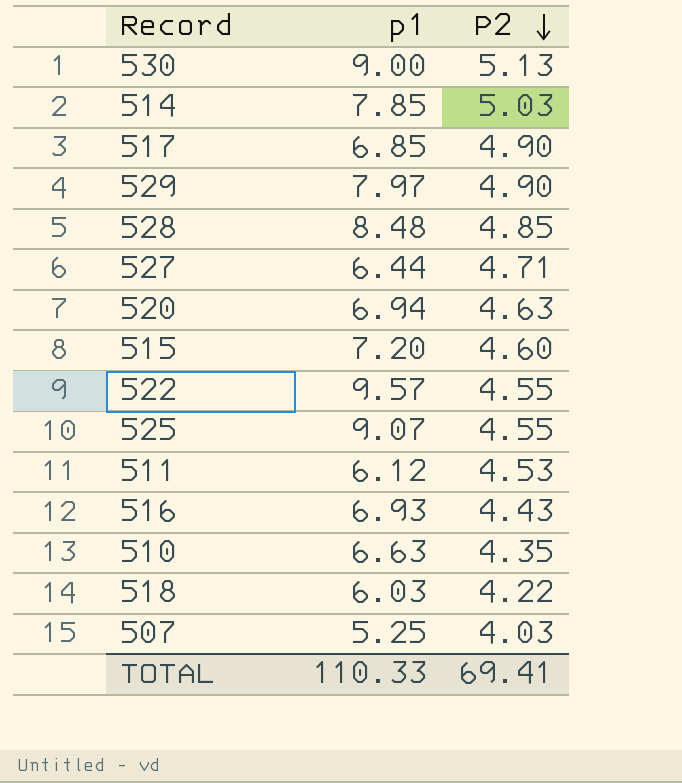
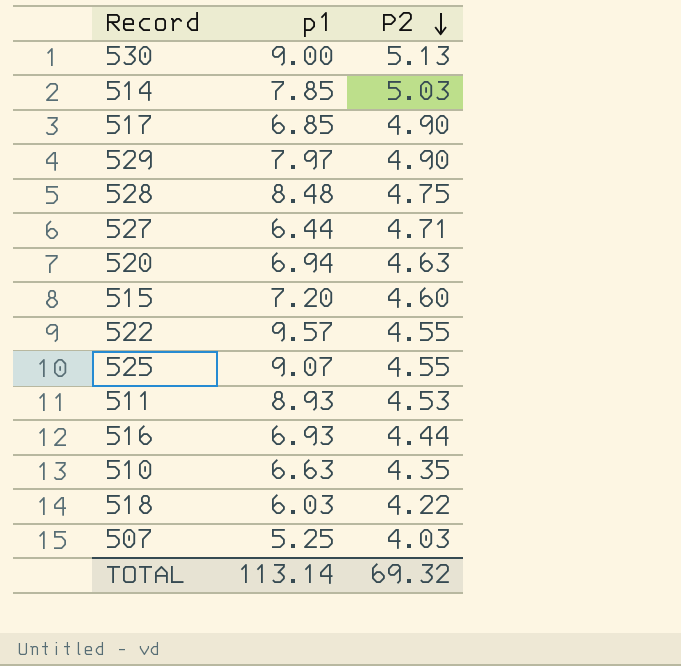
528 | P2: 4.85 -> 4.75
511 | p1: 6.12 -> 8.93
516 | P2: 4.43 -> 4.44
TOTAL | p1: 110.33 -> 113.14
TOTAL | P2: 69.41 -> 69.32

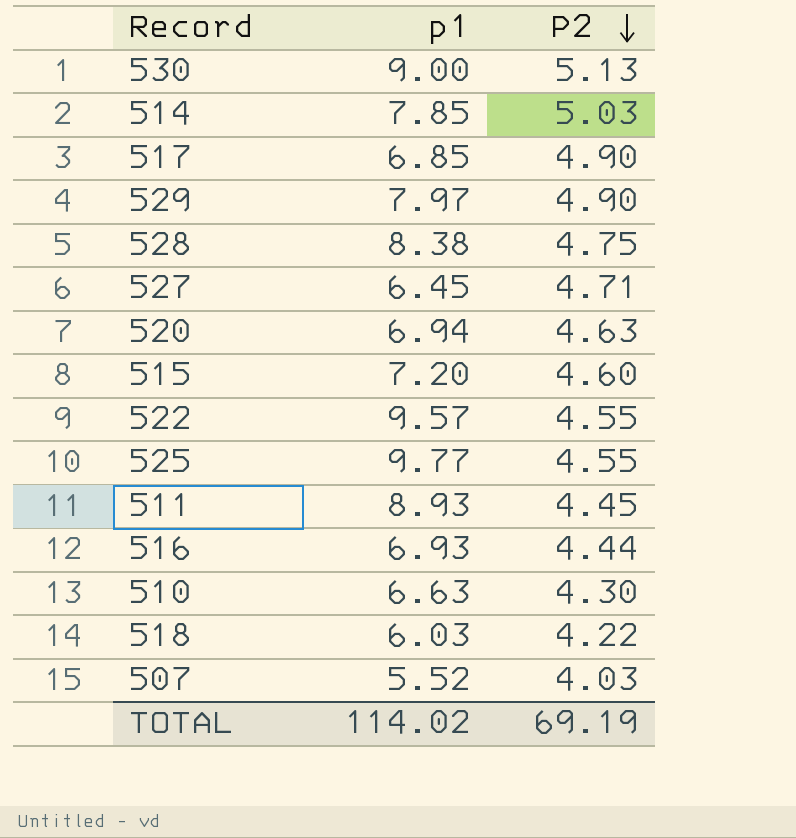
528 | p1: 8.48 -> 8.38
527 | p1: 6.44 -> 6.45
525 | p1: 9.07 -> 9.77
511 | P2: 4.53 -> 4.45
510 | P2: 4.35 -> 4.30
507 | p1: 5.25 -> 5.52
TOTAL | p1: 113.14 -> 114.02
TOTAL | P2: 69.32 -> 69.19

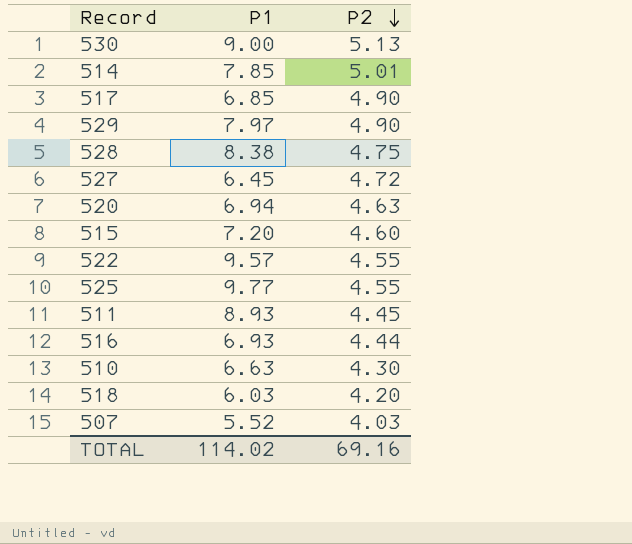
column name: p1 -> P1
514 | P2: 5.03 -> 5.01
527 | P2: 4.71 -> 4.72
518 | P2: 4.22 -> 4.20
TOTAL | P2: 69.19 -> 69.16

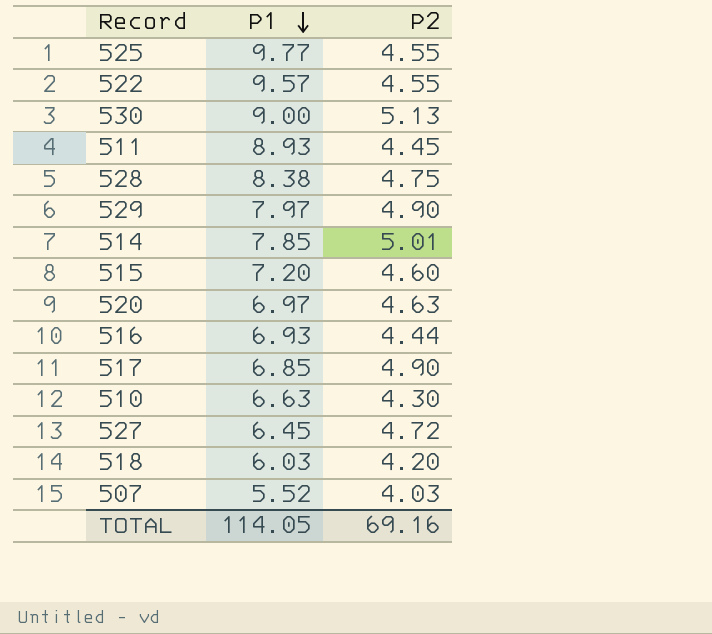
row order: P2 descending -> P1 descending
520 | P1: 6.94 -> 6.97
TOTAL | P1: 114.02 -> 114.05

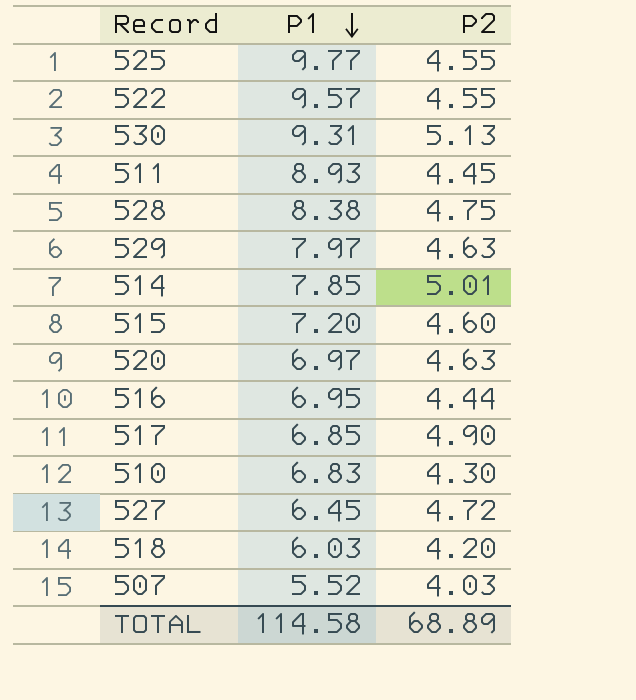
530 | P1: 9.00 -> 9.31
529 | P2: 4.90 -> 4.63
516 | P1: 6.93 -> 6.95
510 | P1: 6.63 -> 6.83
TOTAL | P1: 114.05 -> 114.58
TOTAL | P2: 69.16 -> 68.89

